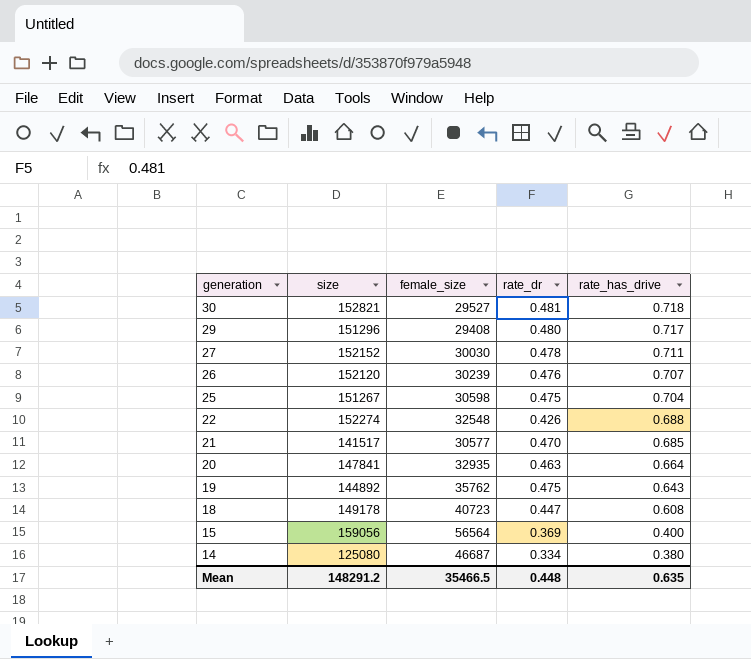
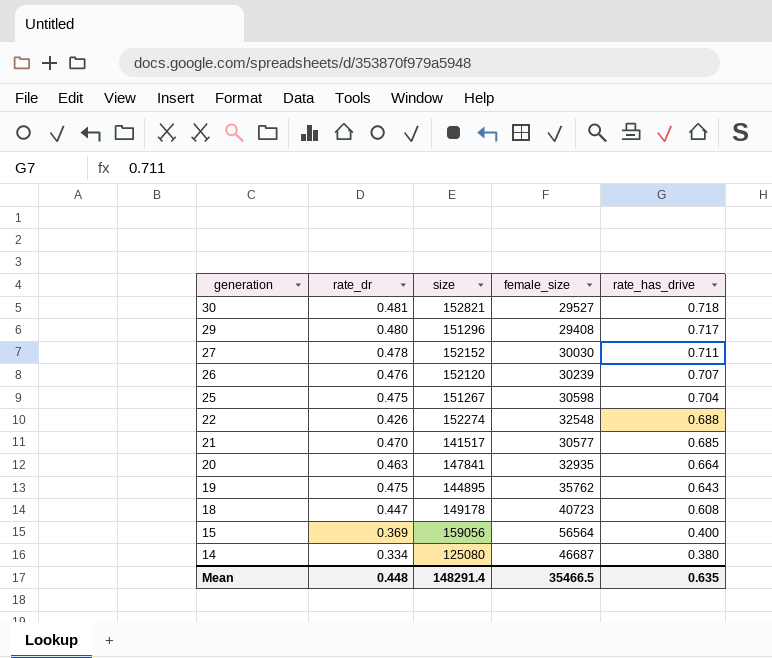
column rate_dr | position: 4 -> 2
19 | size: 144892 -> 144895
Mean | size: 148291.2 -> 148291.4

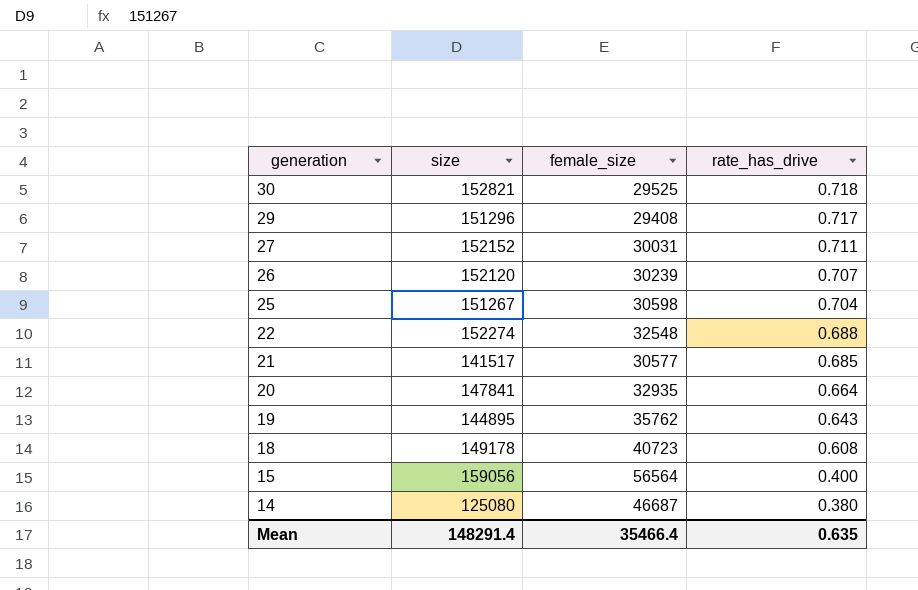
column rate_dr | position: 2 -> none
30 | female_size: 29527 -> 29525
27 | female_size: 30030 -> 30031
Mean | female_size: 35466.5 -> 35466.4

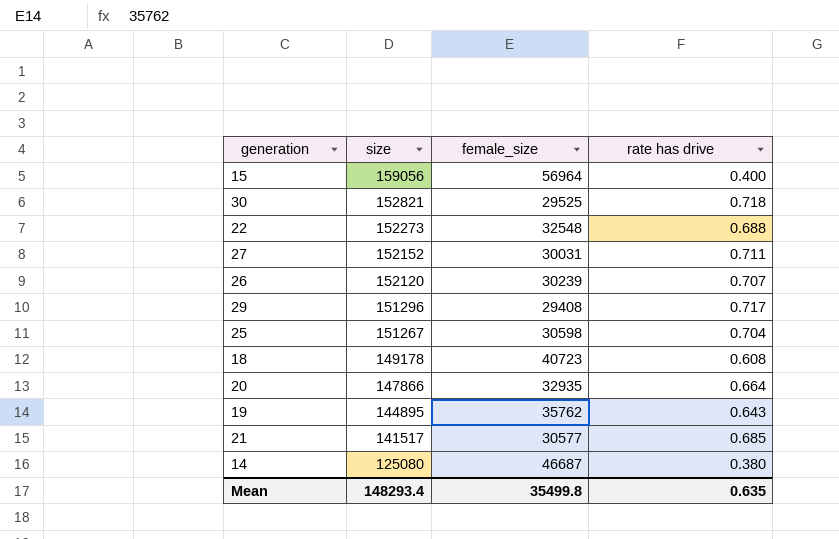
row order: generation descending -> size descending
column name: rate_has_drive -> rate has drive
15 | female_size: 56564 -> 56964
22 | size: 152274 -> 152273
20 | size: 147841 -> 147866
Mean | size: 148291.4 -> 148293.4
Mean | female_size: 35466.4 -> 35499.8

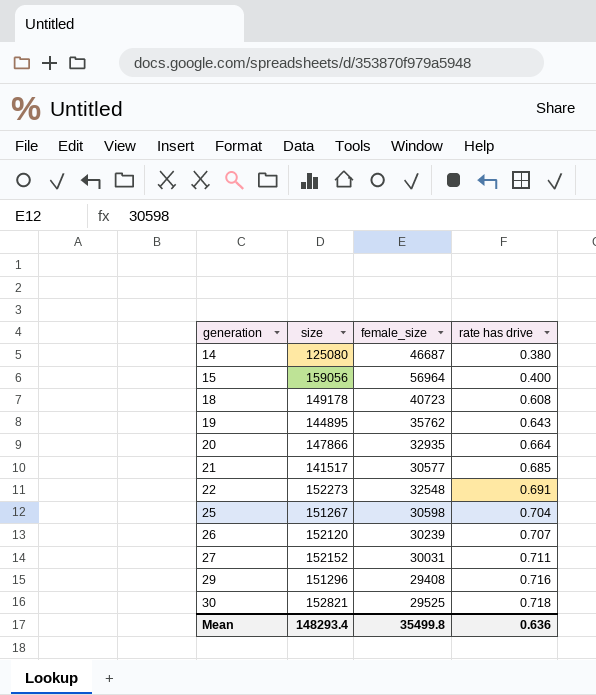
row order: size descending -> generation ascending
22 | rate has drive: 0.688 -> 0.691
29 | rate has drive: 0.717 -> 0.716
Mean | rate has drive: 0.635 -> 0.636

